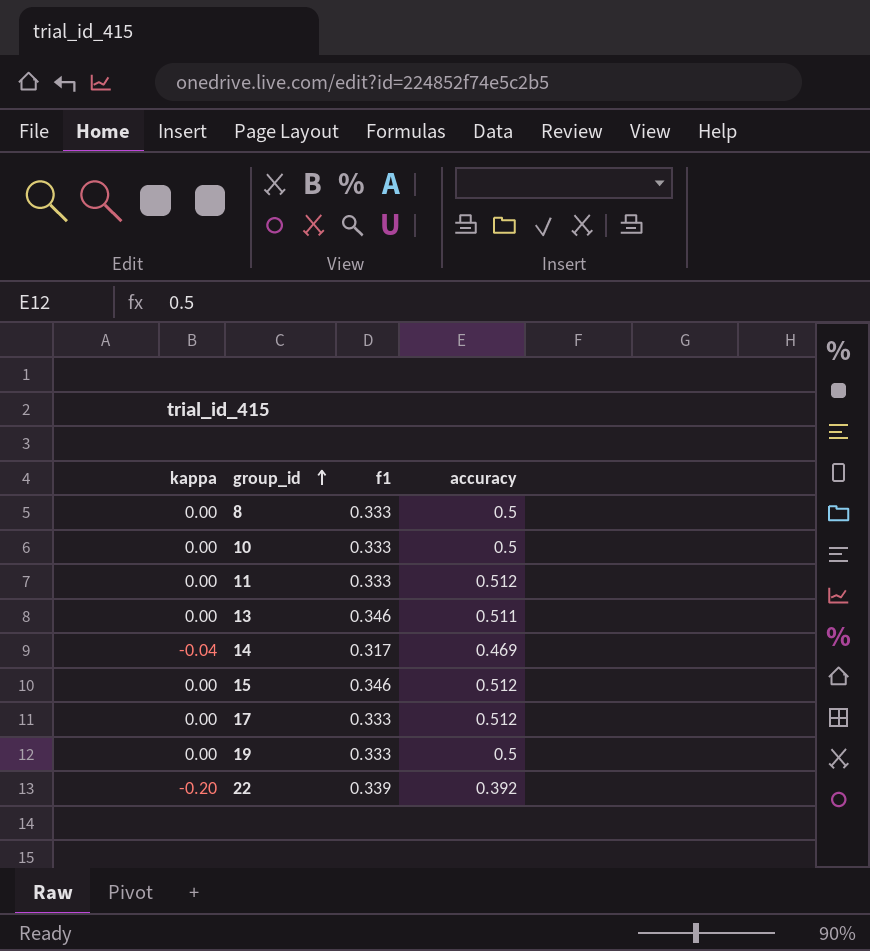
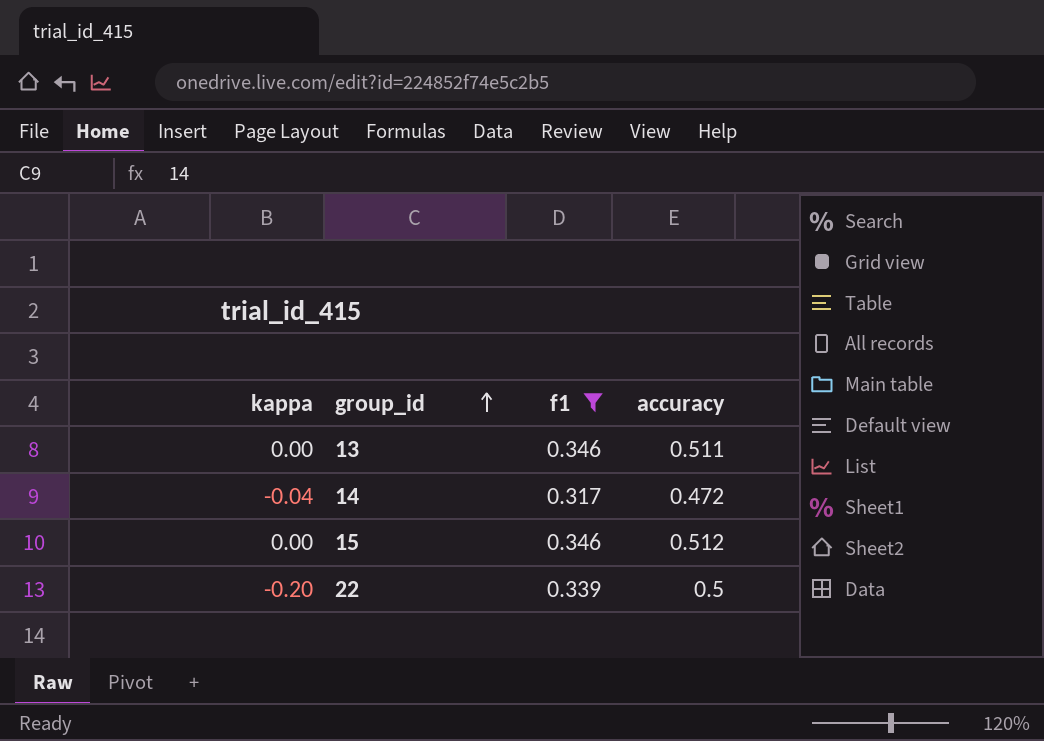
filter: none -> f1 != 0.333
14 | accuracy: 0.469 -> 0.472
22 | accuracy: 0.392 -> 0.5

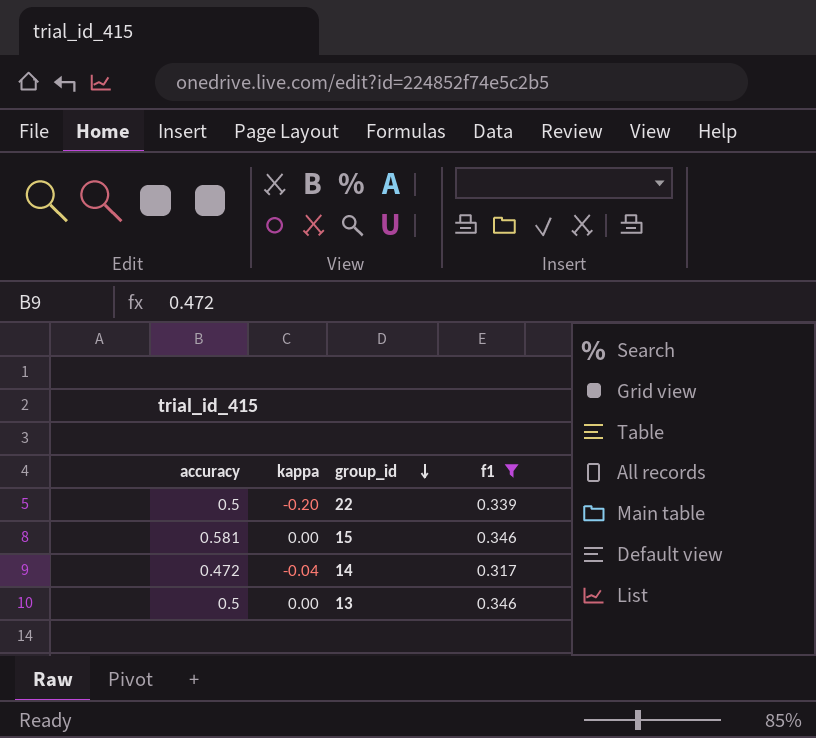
row order: group_id ascending -> group_id descending
column accuracy | position: 4 -> 1
15 | accuracy: 0.512 -> 0.581
13 | accuracy: 0.511 -> 0.5

